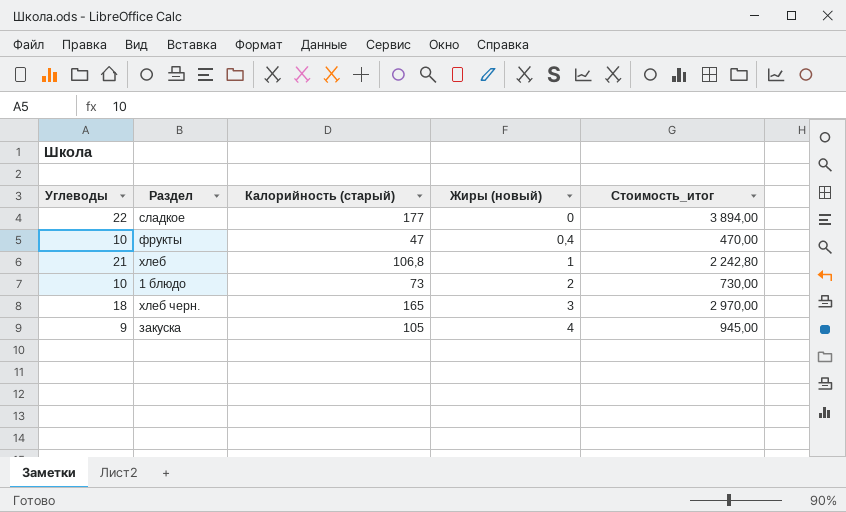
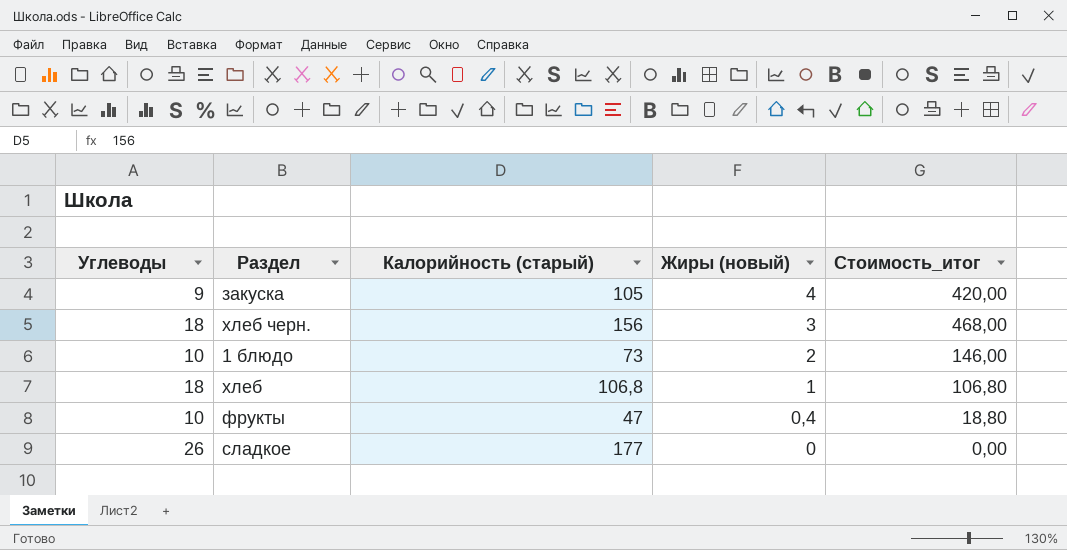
row order: Жиры (новый) ascending -> Жиры (новый) descending
column Стоимость_итог | formula: [Углеводы] * [Калорийность (старый)] -> [Калорийность (старый)] * [Жиры (новый)]
хлеб черн. | Калорийность (старый): 165 -> 156
хлеб | Углеводы: 21 -> 18
сладкое | Углеводы: 22 -> 26

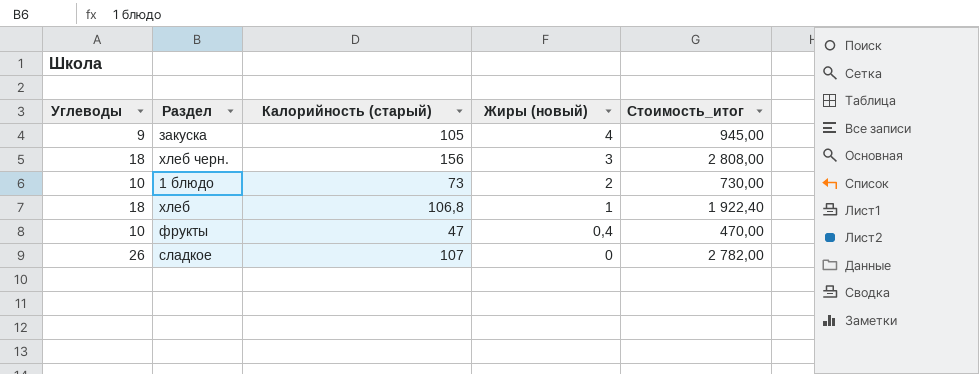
column Стоимость_итог | formula: [Калорийность (старый)] * [Жиры (новый)] -> [Углеводы] * [Калорийность (старый)]
сладкое | Калорийность (старый): 177 -> 107

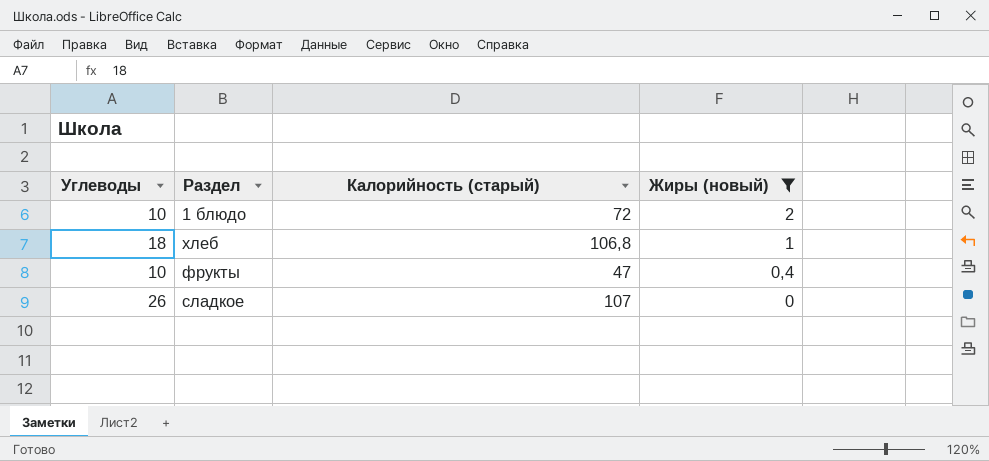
filter: none -> Жиры (новый) <= 2
column Стоимость_итог | formula: [Углеводы] * [Калорийность (старый)] -> none
1 блюдо | Калорийность (старый): 73 -> 72

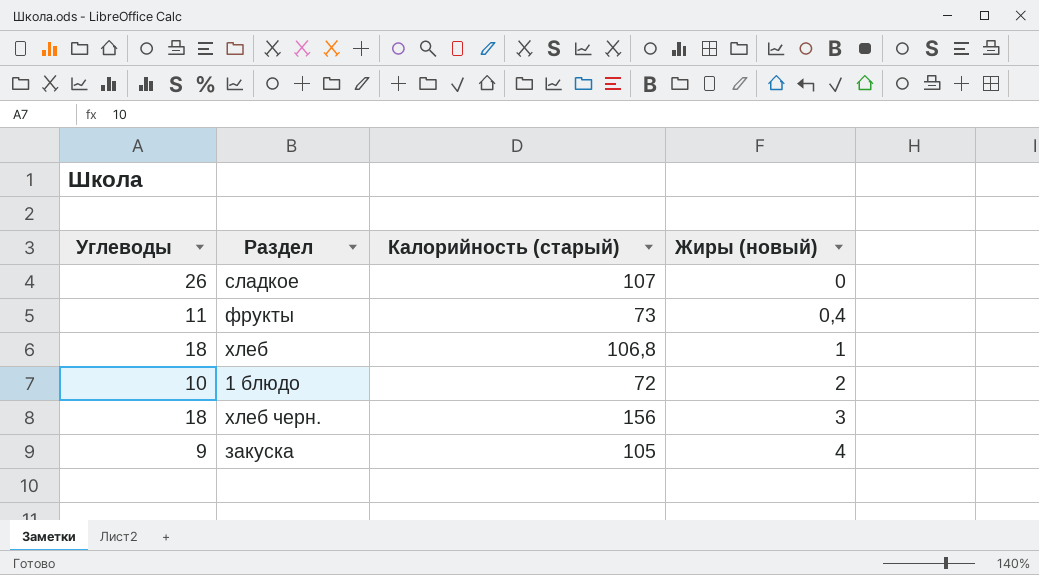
filter: Жиры (новый) <= 2 -> none
row order: Жиры (новый) descending -> Жиры (новый) ascending
фрукты | Углеводы: 10 -> 11
фрукты | Калорийность (старый): 47 -> 73

